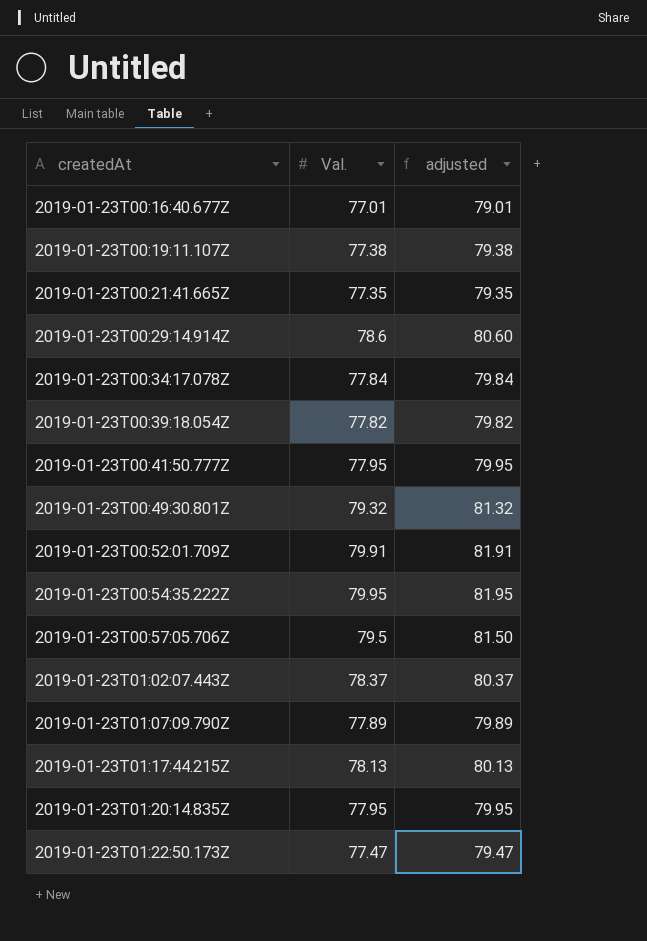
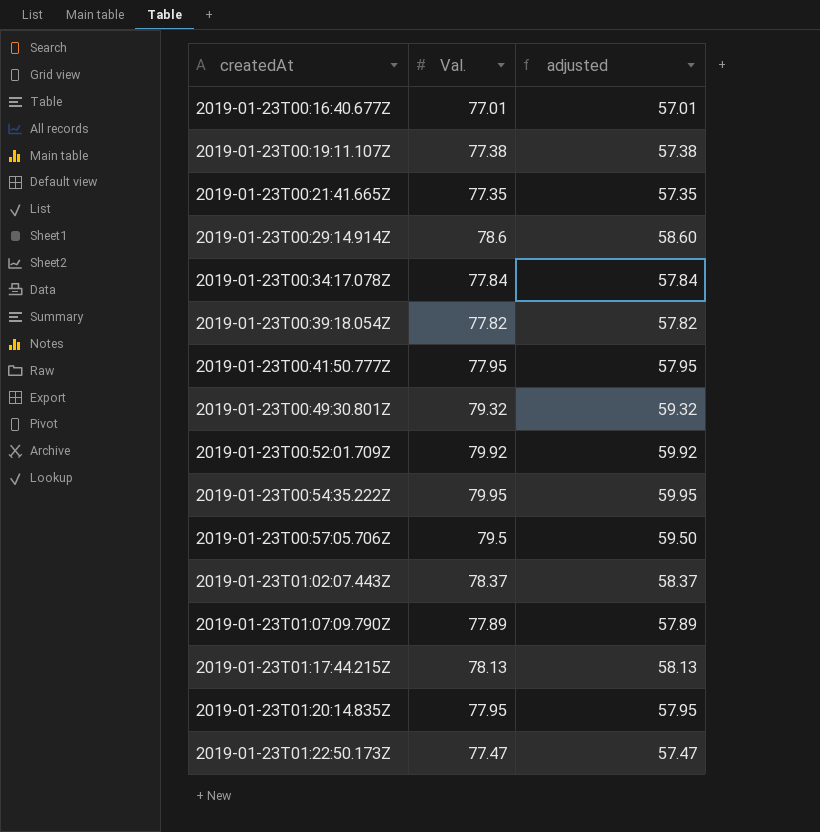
column adjusted | formula: [Val.] + 2 -> [Val.] - 20
2019-01-23T00:52:01.709Z | Val.: 79.91 -> 79.92

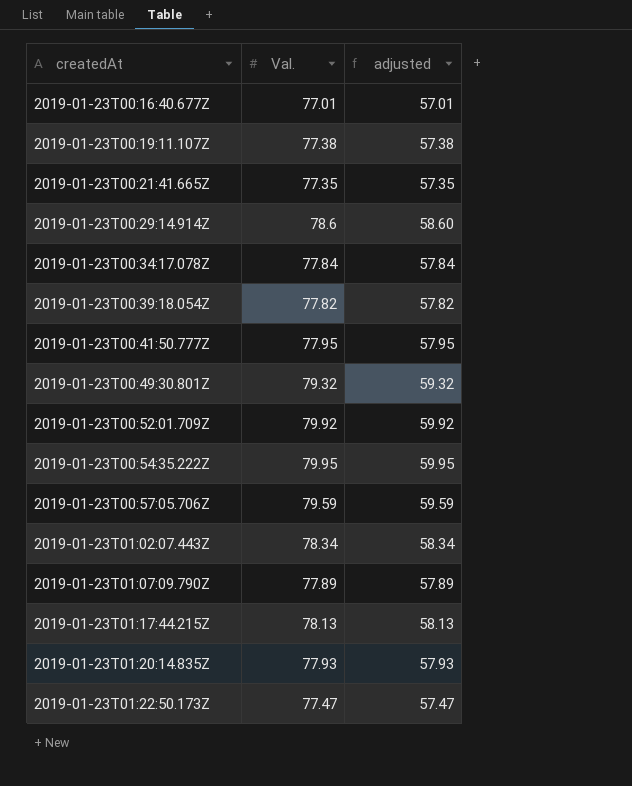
2019-01-23T00:57:05.706Z | Val.: 79.5 -> 79.59
2019-01-23T00:57:05.706Z | adjusted: 59.50 -> 59.59
2019-01-23T01:02:07.443Z | Val.: 78.37 -> 78.34
2019-01-23T01:02:07.443Z | adjusted: 58.37 -> 58.34
2019-01-23T01:20:14.835Z | Val.: 77.95 -> 77.93
2019-01-23T01:20:14.835Z | adjusted: 57.95 -> 57.93

